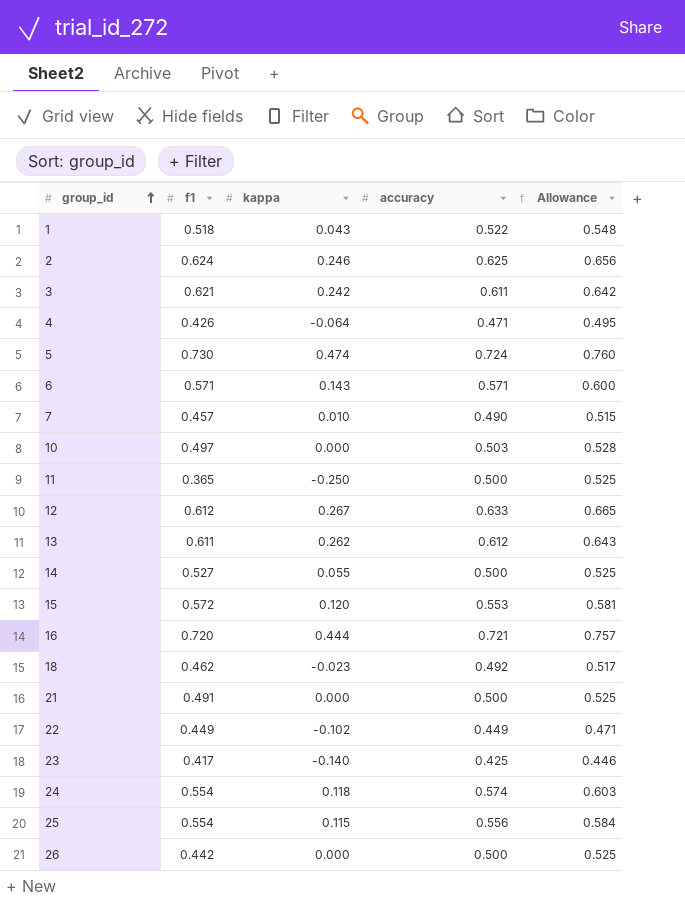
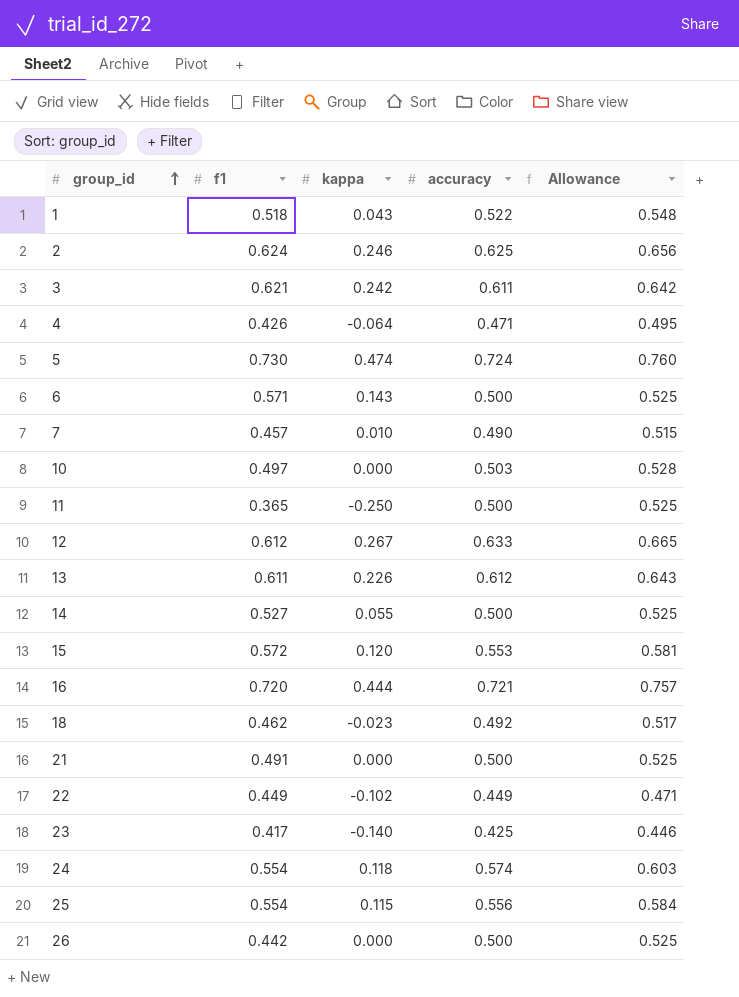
6 | accuracy: 0.571 -> 0.500
6 | Allowance: 0.600 -> 0.525
13 | kappa: 0.262 -> 0.226

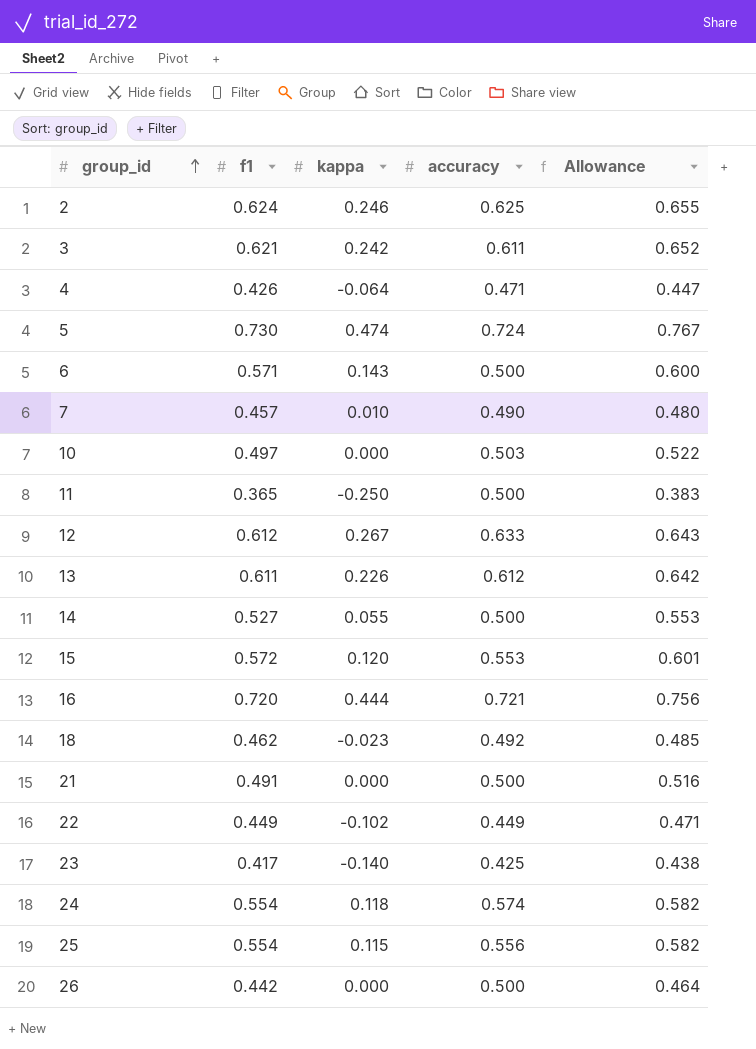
column Allowance | formula: [accuracy] * 1.05 -> [f1] * 1.05
row 1: 0.518 | 0.043 | 0.522 | 0.548 -> none

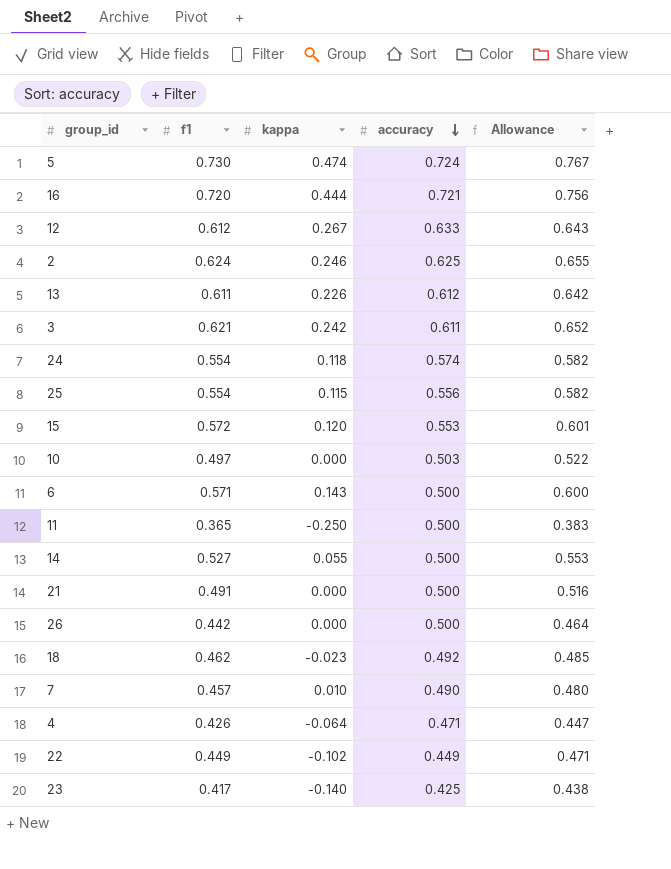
row order: group_id ascending -> accuracy descending

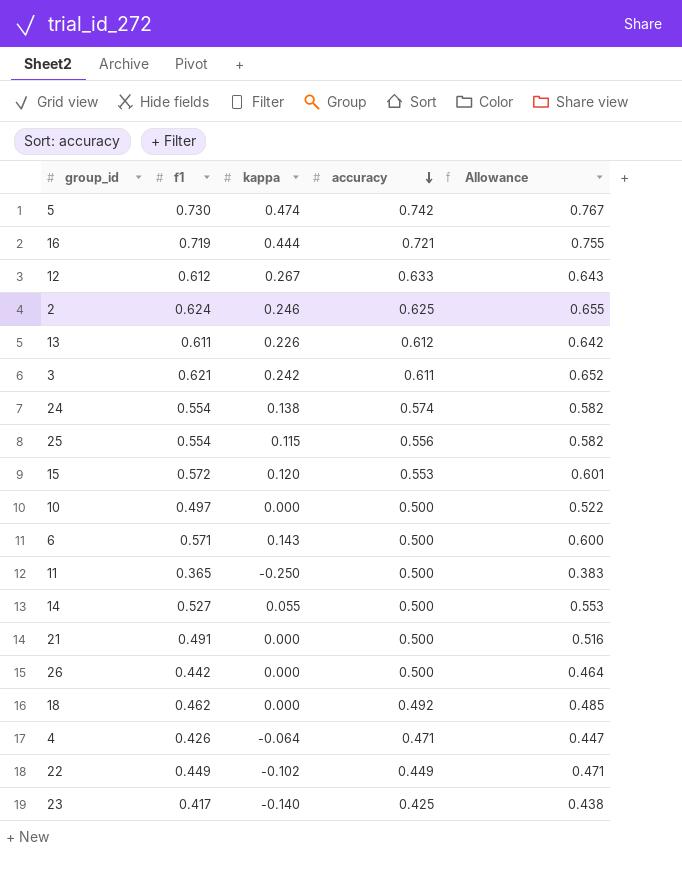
row 7: 0.457 | 0.010 | 0.490 | 0.480 -> none
5 | accuracy: 0.724 -> 0.742
16 | f1: 0.720 -> 0.719
16 | Allowance: 0.756 -> 0.755
24 | kappa: 0.118 -> 0.138
10 | accuracy: 0.503 -> 0.500
18 | kappa: -0.023 -> 0.000

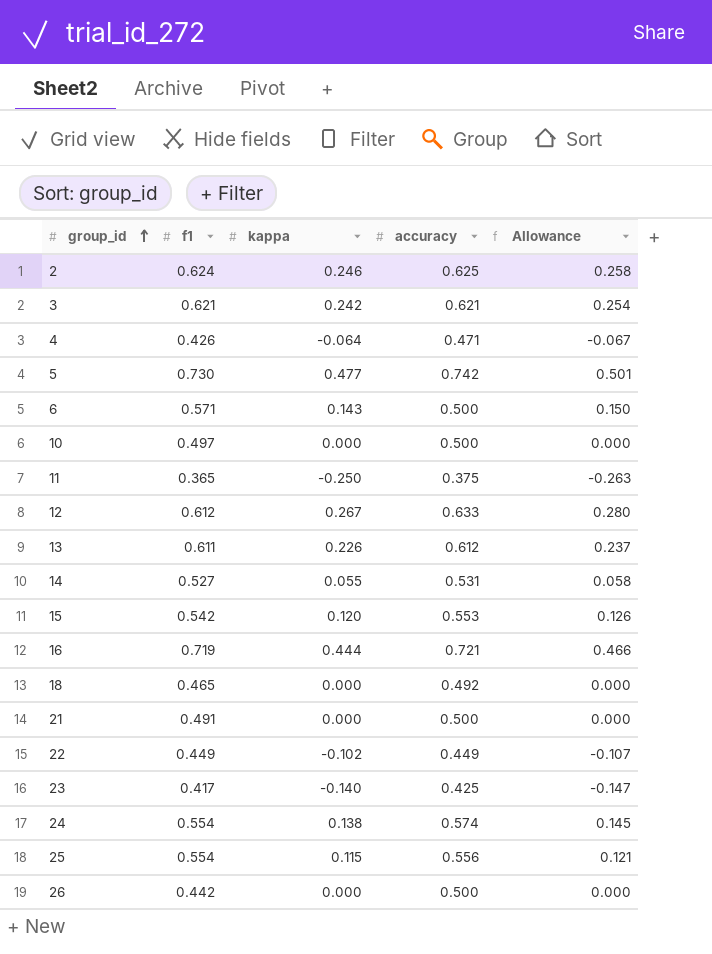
row order: accuracy descending -> group_id ascending
column Allowance | formula: [f1] * 1.05 -> [kappa] * 1.05
3 | accuracy: 0.611 -> 0.621
5 | kappa: 0.474 -> 0.477
11 | accuracy: 0.500 -> 0.375
14 | accuracy: 0.500 -> 0.531
15 | f1: 0.572 -> 0.542
18 | f1: 0.462 -> 0.465

